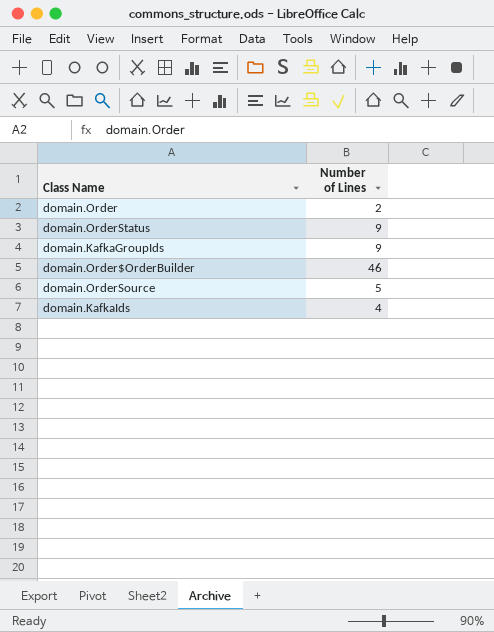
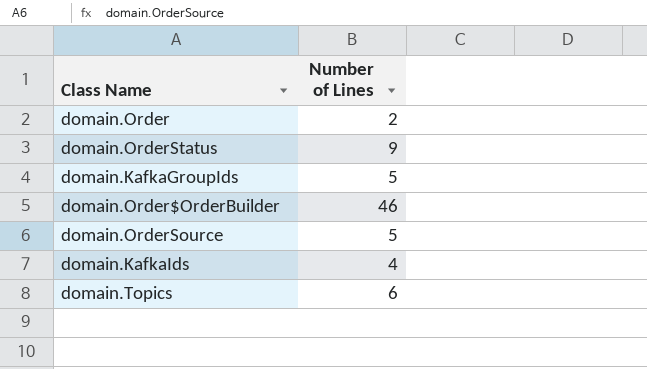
domain.KafkaGroupIds | Number of Lines: 9 -> 5
row domain.Topics: none -> 6

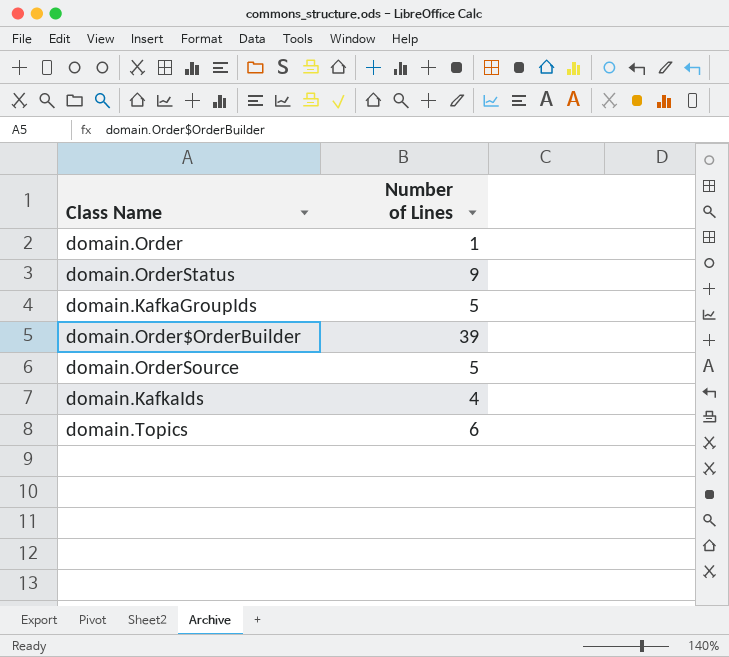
domain.Order | Number of Lines: 2 -> 1
domain.Order$OrderBuilder | Number of Lines: 46 -> 39

